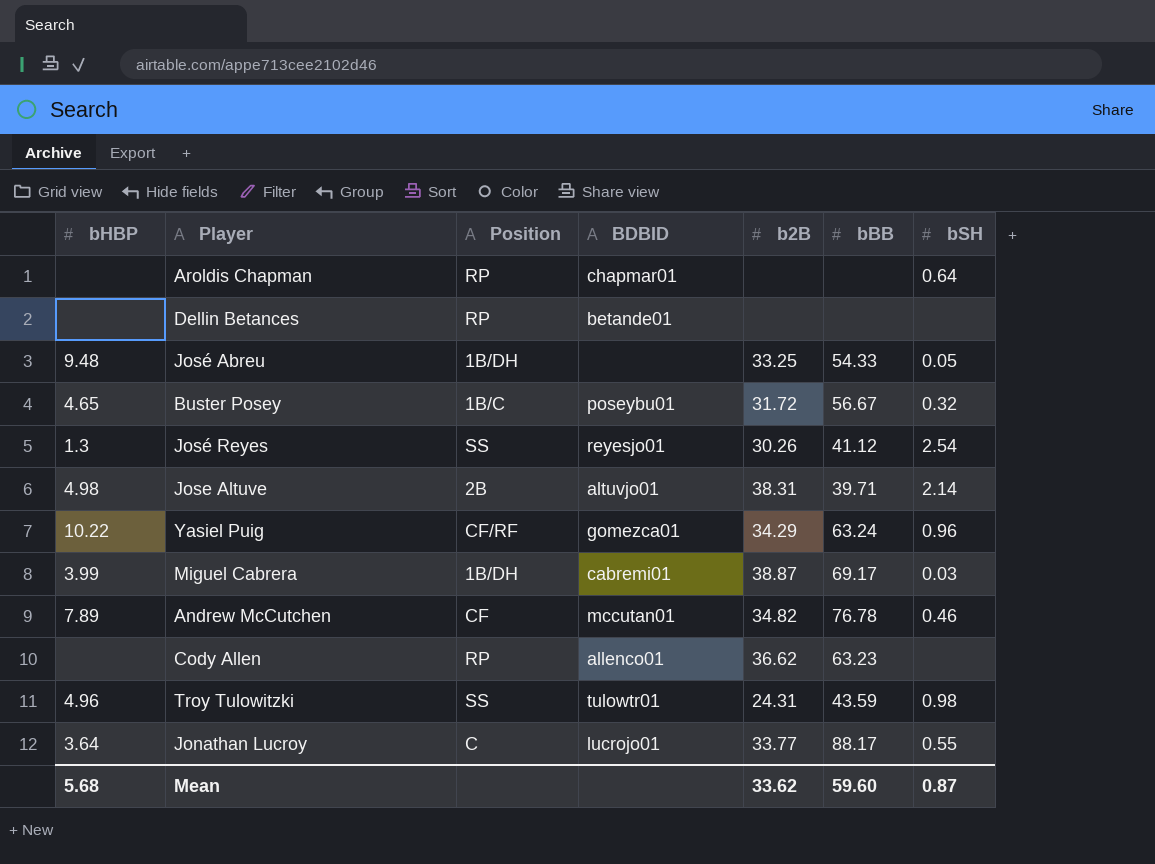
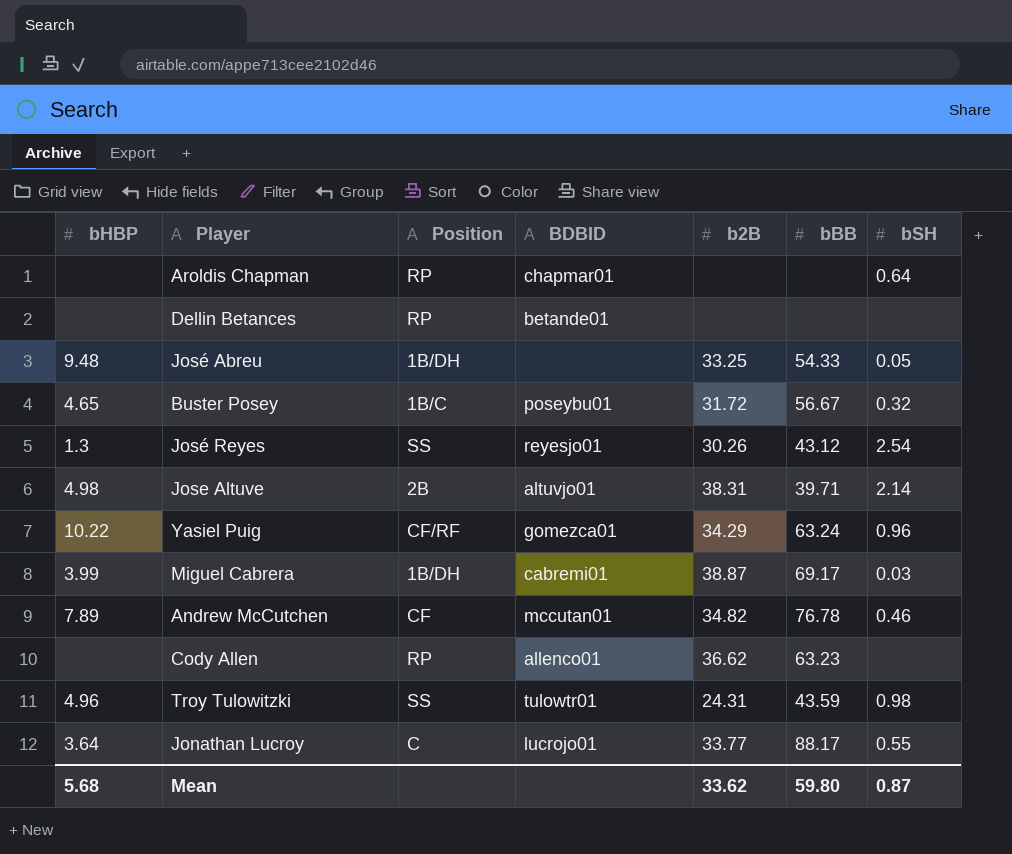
José Reyes | bBB: 41.12 -> 43.12
Mean | bBB: 59.60 -> 59.80

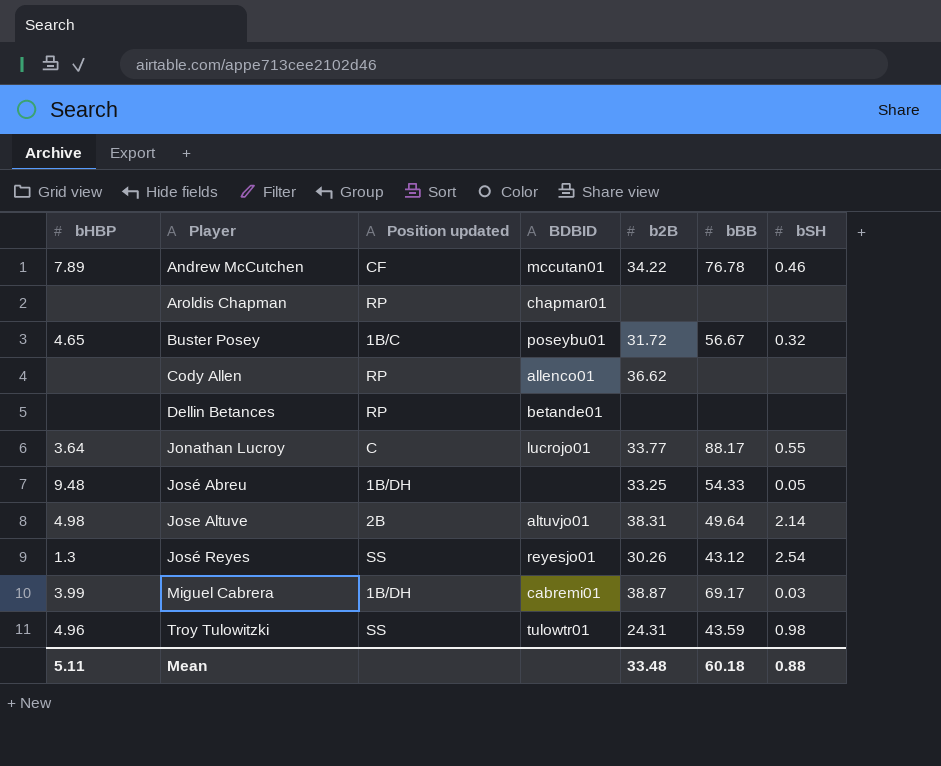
row order: none -> Player ascending
column name: Position -> Position updated
row Yasiel Puig: 10.22 | CF/RF | gomezca01 | 34.29 | 63.24 | 0.96 -> none
Andrew McCutchen | b2B: 34.82 -> 34.22
Aroldis Chapman | bSH: 0.64 -> none
Cody Allen | bBB: 63.23 -> none
Jose Altuve | bBB: 39.71 -> 49.64
Mean | bHBP: 5.68 -> 5.11
Mean | b2B: 33.62 -> 33.48
Mean | bBB: 59.80 -> 60.18
Mean | bSH: 0.87 -> 0.88

